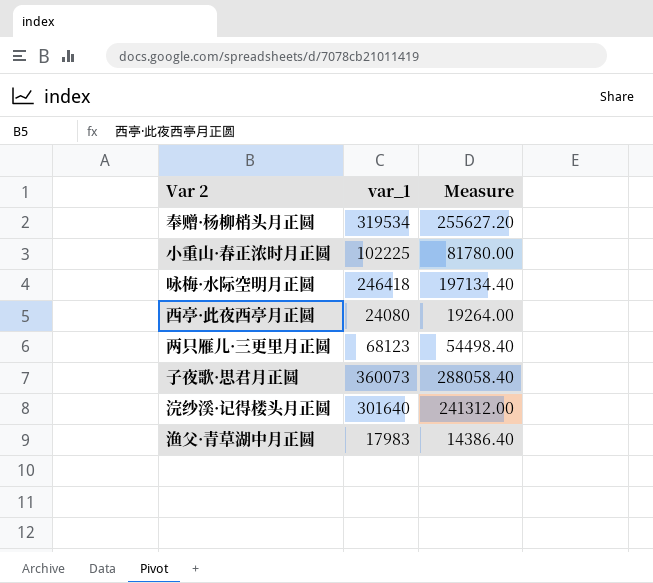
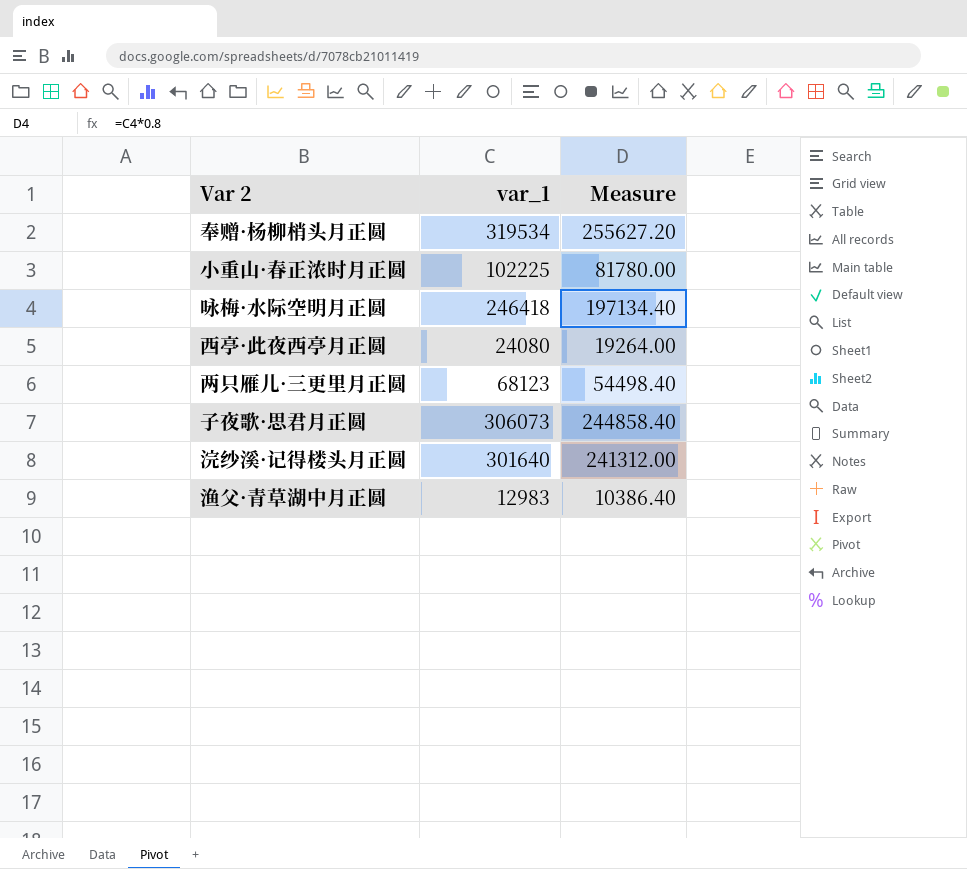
子夜歌·思君月正圆 | var_1: 360073 -> 306073
子夜歌·思君月正圆 | Measure: 288058.40 -> 244858.40
渔父·青草湖中月正圆 | var_1: 17983 -> 12983
渔父·青草湖中月正圆 | Measure: 14386.40 -> 10386.40

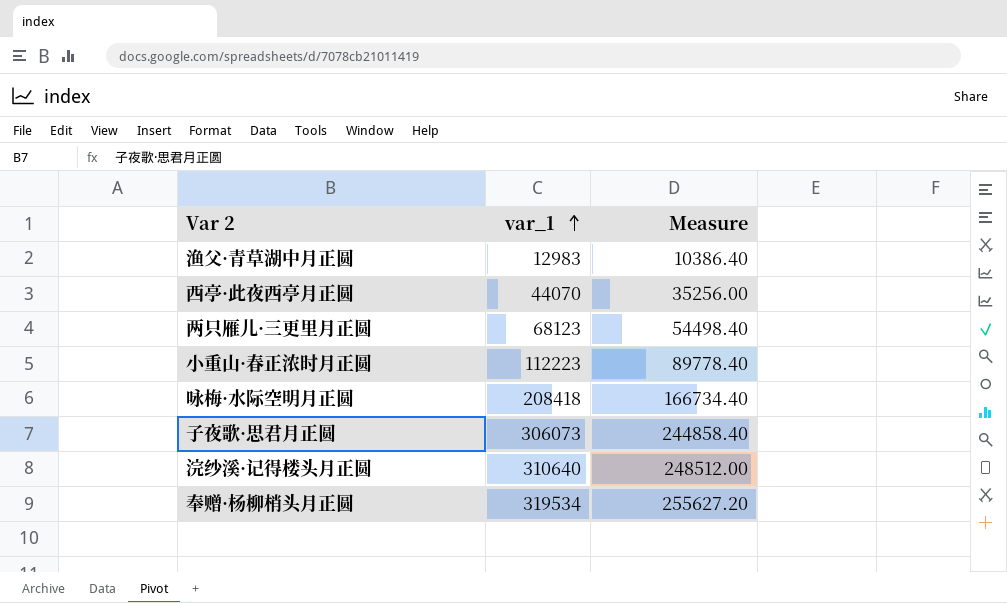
row order: none -> var_1 ascending
西亭·此夜西亭月正圆 | var_1: 24080 -> 44070
西亭·此夜西亭月正圆 | Measure: 19264.00 -> 35256.00
小重山·春正浓时月正圆 | var_1: 102225 -> 112223
小重山·春正浓时月正圆 | Measure: 81780.00 -> 89778.40
咏梅·水际空明月正圆 | var_1: 246418 -> 208418
咏梅·水际空明月正圆 | Measure: 197134.40 -> 166734.40
浣纱溪·记得楼头月正圆 | var_1: 301640 -> 310640
浣纱溪·记得楼头月正圆 | Measure: 241312.00 -> 248512.00

